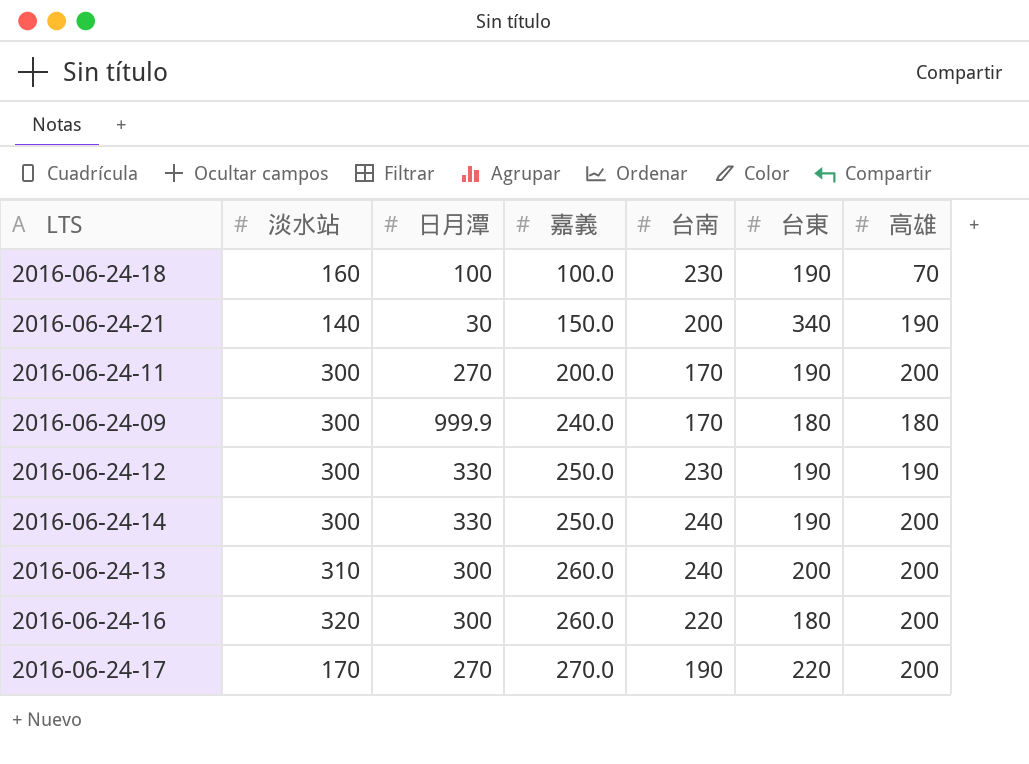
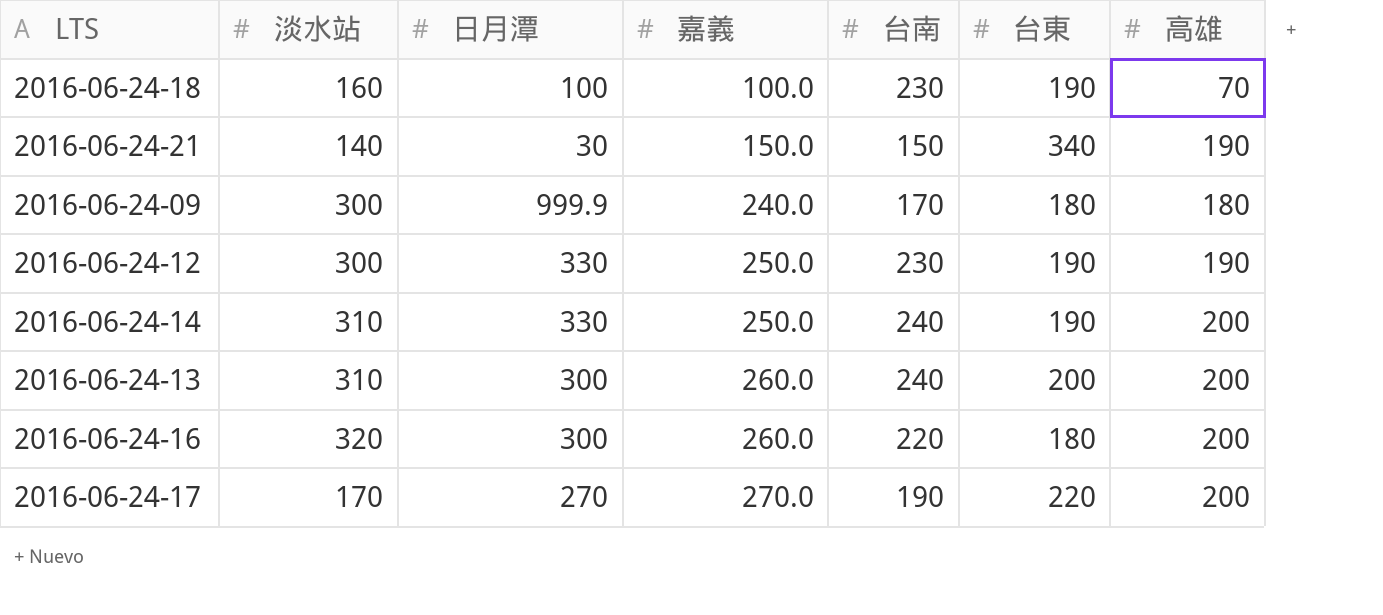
row 2016-06-24-11: 300 | 270 | 200.0 | 170 | 190 | 200 -> none
2016-06-24-21 | 台南: 200 -> 150
2016-06-24-14 | 淡水站: 300 -> 310

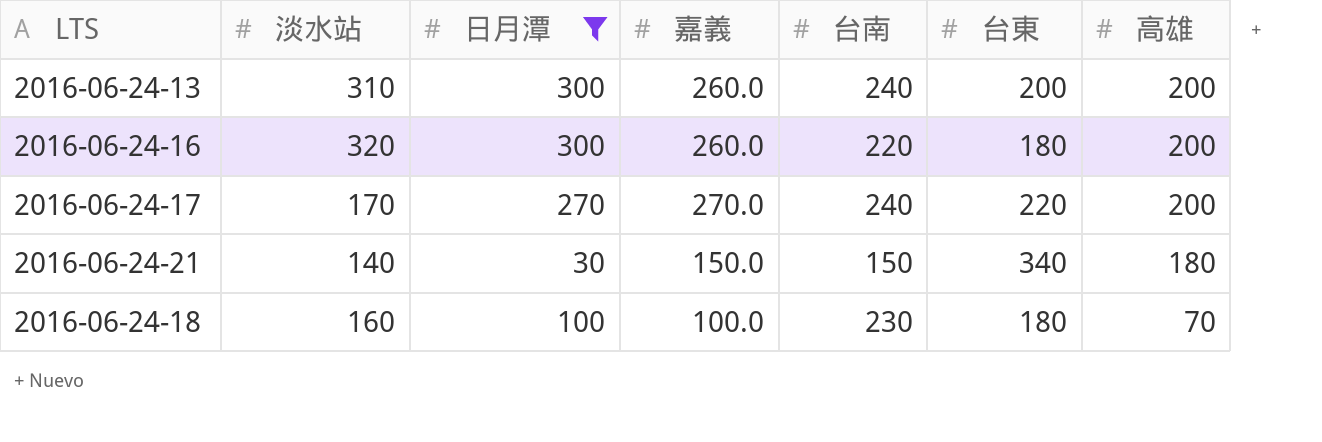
filter: none -> 日月潭 <= 300
row order: 嘉義 ascending -> 高雄 descending
2016-06-24-17 | 台南: 190 -> 240
2016-06-24-21 | 高雄: 190 -> 180
2016-06-24-18 | 台東: 190 -> 180

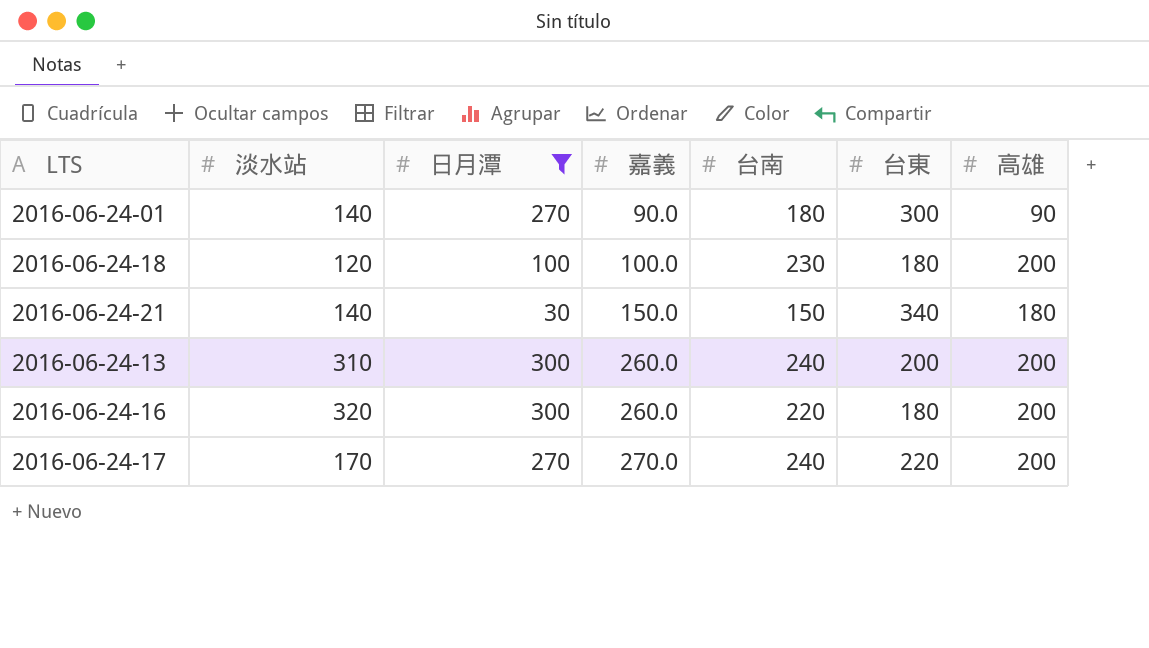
row order: 高雄 descending -> 嘉義 ascending
row 2016-06-24-01: none -> 140 | 270 | 90.0 | 180 | 300 | 90
2016-06-24-18 | 淡水站: 160 -> 120
2016-06-24-18 | 高雄: 70 -> 200

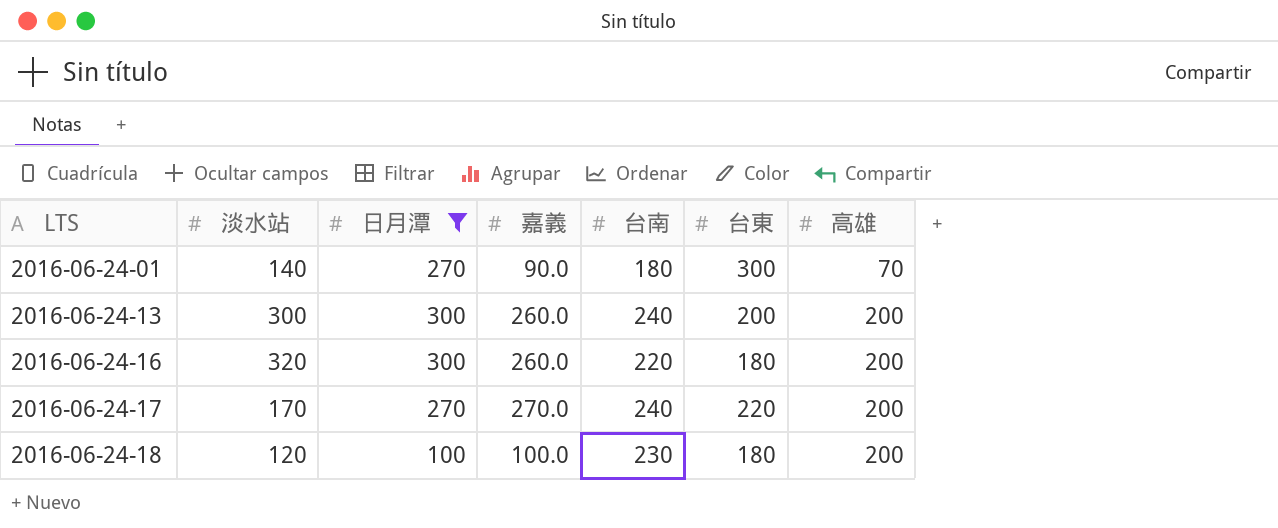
row order: 嘉義 ascending -> LTS ascending
row 2016-06-24-21: 140 | 30 | 150.0 | 150 | 340 | 180 -> none
2016-06-24-01 | 高雄: 90 -> 70
2016-06-24-13 | 淡水站: 310 -> 300

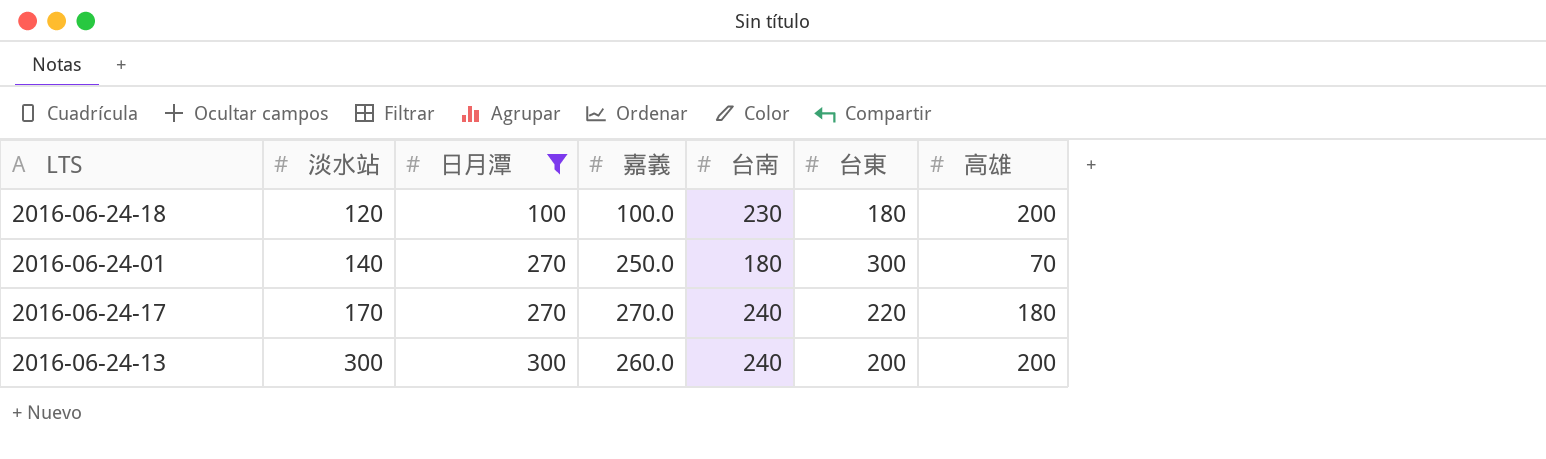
row order: LTS ascending -> 淡水站 ascending
row 2016-06-24-16: 320 | 300 | 260.0 | 220 | 180 | 200 -> none
2016-06-24-01 | 嘉義: 90.0 -> 250.0
2016-06-24-17 | 高雄: 200 -> 180

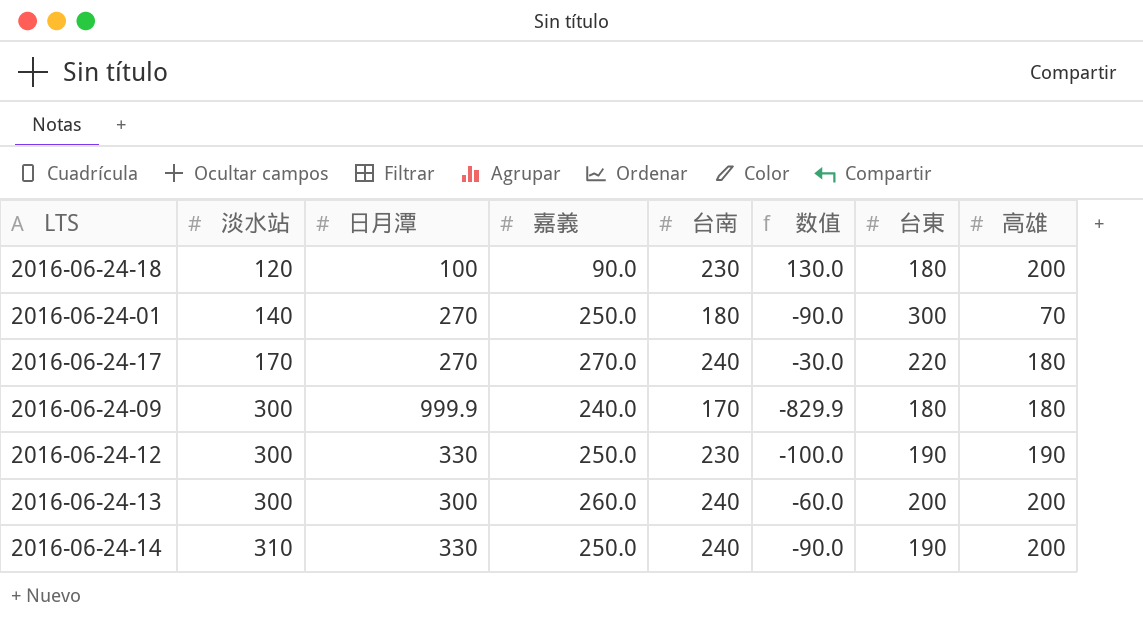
filter: 日月潭 <= 300 -> none
column 数值 | formula: none -> [台南] - [日月潭]
2016-06-24-18 | 嘉義: 100.0 -> 90.0

